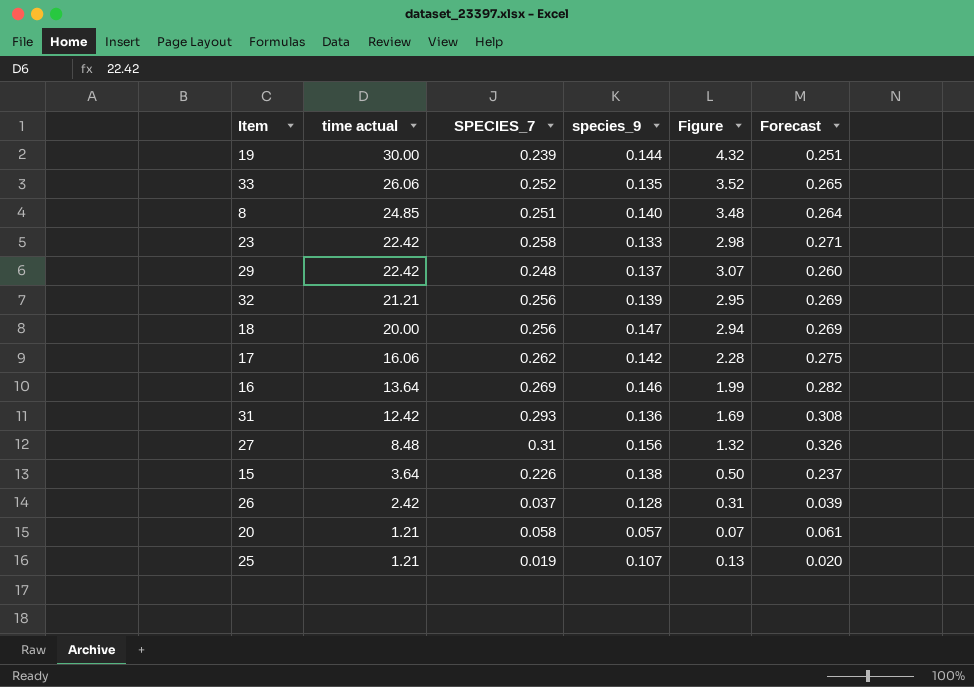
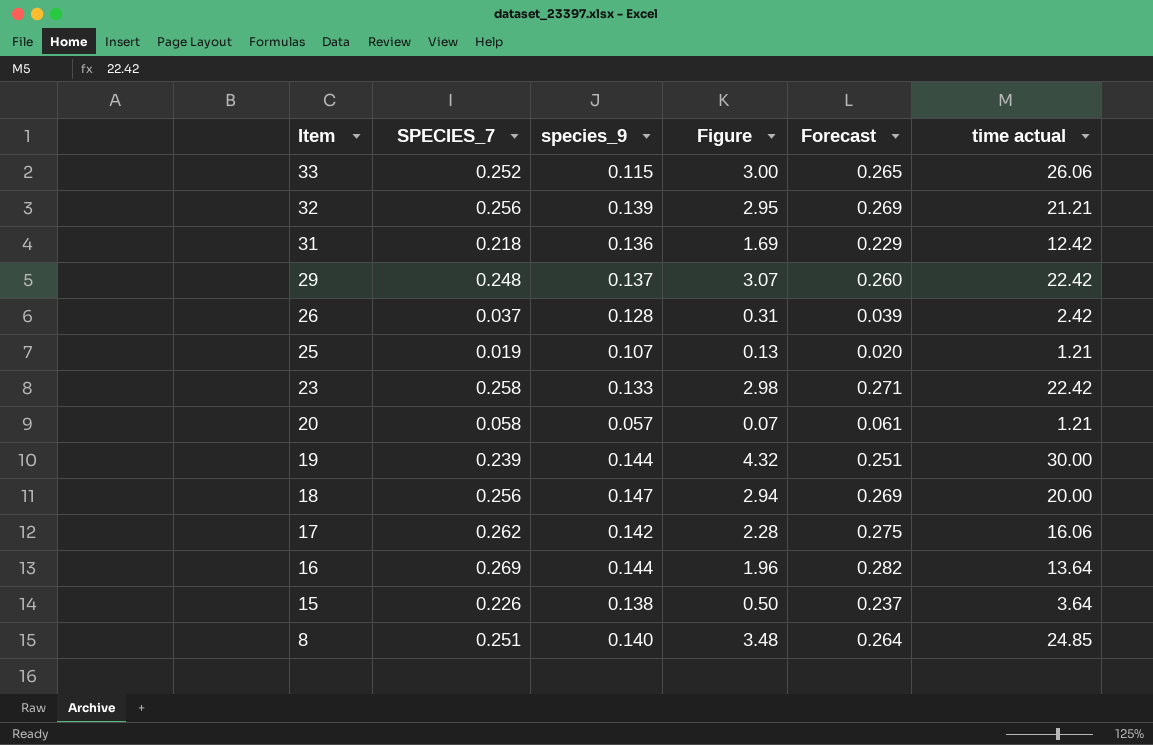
row order: time actual descending -> Item descending
column time actual | position: 2 -> 6
row 27: 8.48 | 0.31 | 0.156 | 1.32 | 0.326 -> none
33 | species_9: 0.135 -> 0.115
33 | Figure: 3.52 -> 3.00
31 | SPECIES_7: 0.293 -> 0.218
31 | Forecast: 0.308 -> 0.229
16 | species_9: 0.146 -> 0.144
16 | Figure: 1.99 -> 1.96

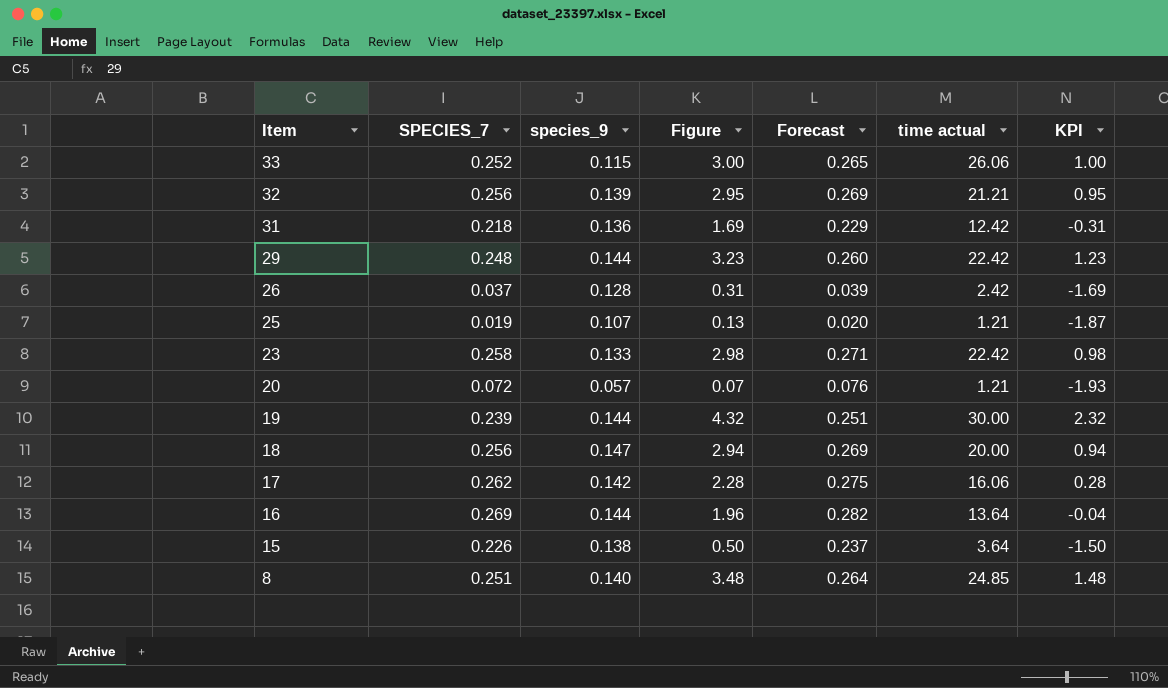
column KPI | formula: none -> [Figure] - 2
29 | species_9: 0.137 -> 0.144
29 | Figure: 3.07 -> 3.23
20 | SPECIES_7: 0.058 -> 0.072
20 | Forecast: 0.061 -> 0.076

